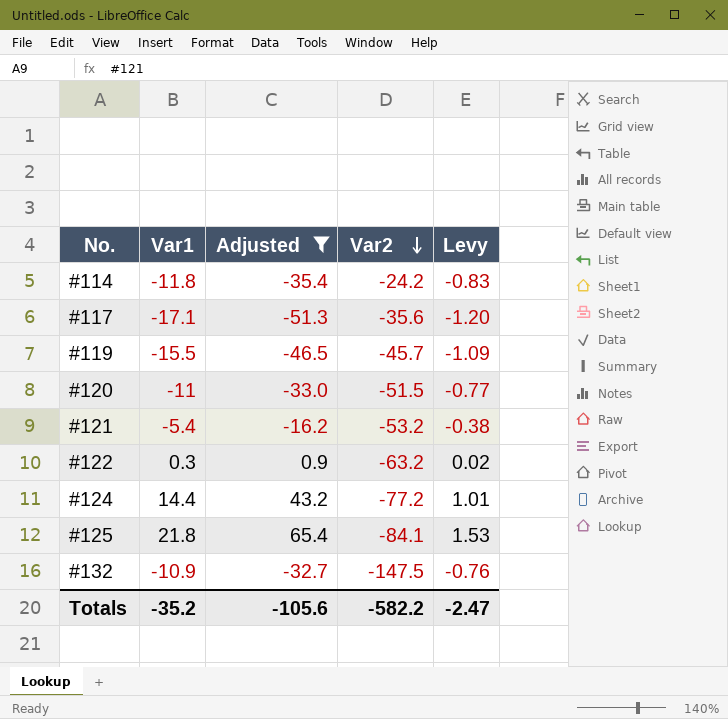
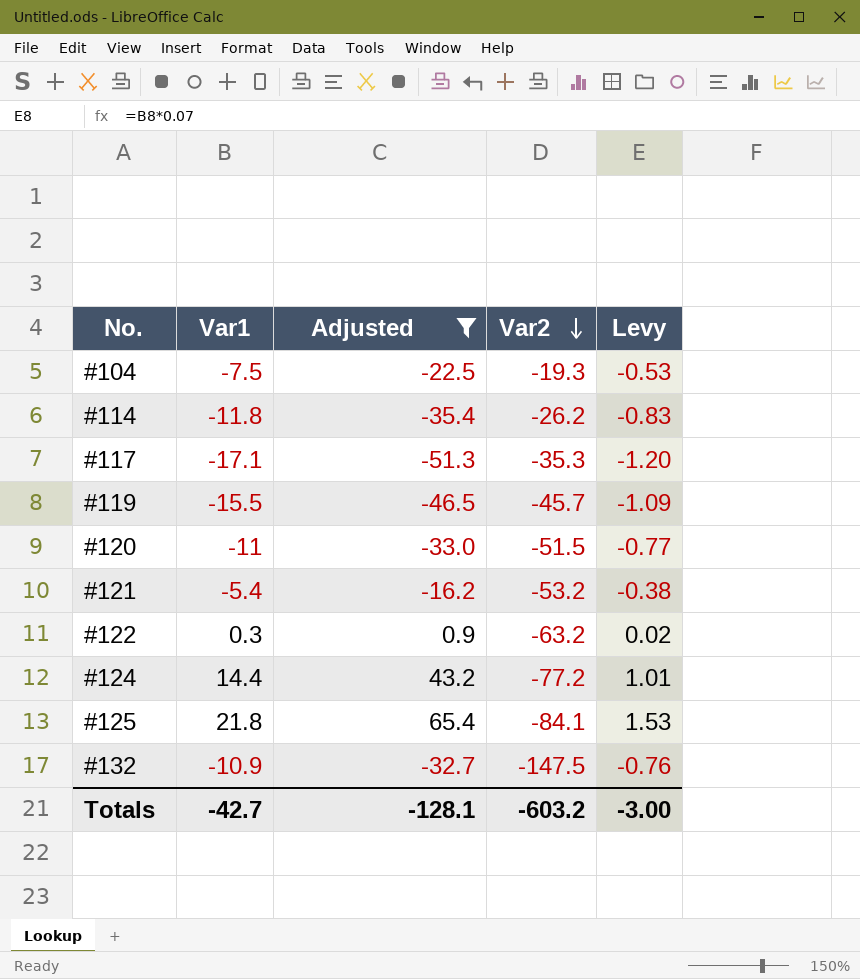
row #104: none -> -7.5 | -22.5 | -19.3 | -0.53
#114 | Var2: -24.2 -> -26.2
#117 | Var2: -35.6 -> -35.3
Totals | Var1: -35.2 -> -42.7
Totals | Adjusted: -105.6 -> -128.1
Totals | Var2: -582.2 -> -603.2
Totals | Levy: -2.47 -> -3.00

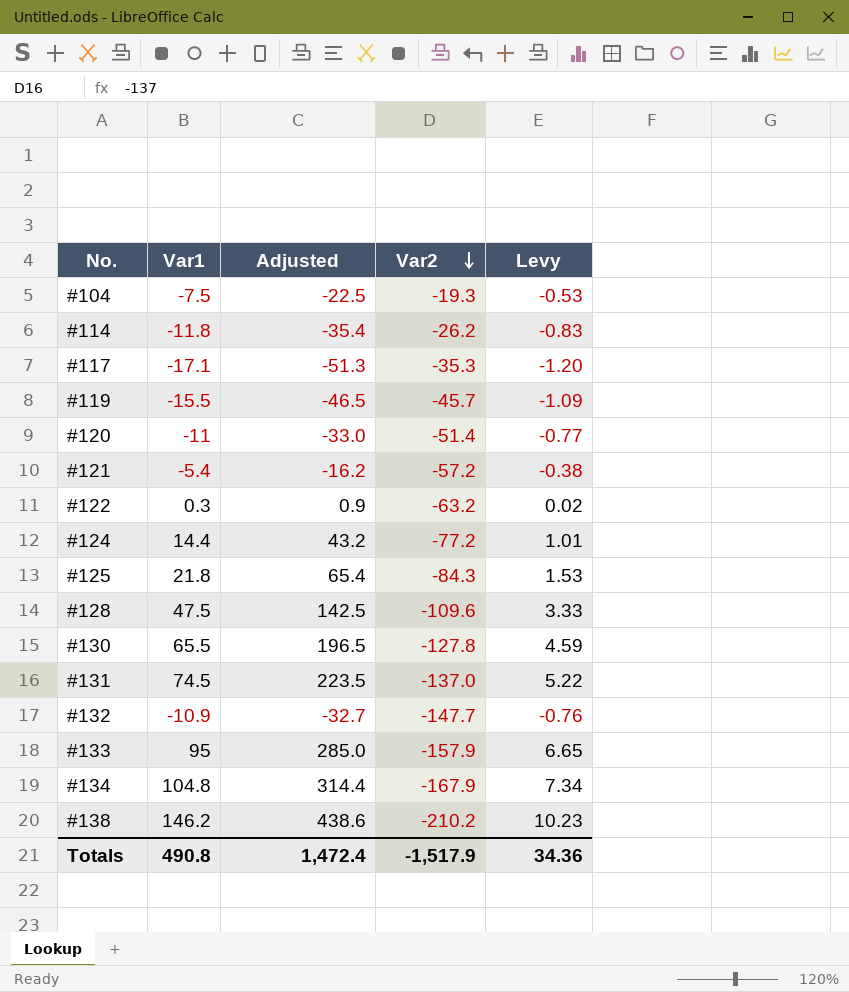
filter: Adjusted <= 65.4 -> none
#120 | Var2: -51.5 -> -51.4
#121 | Var2: -53.2 -> -57.2
#125 | Var2: -84.1 -> -84.3
#132 | Var2: -147.5 -> -147.7
Totals | Var1: -42.7 -> 490.8
Totals | Adjusted: -128.1 -> 1,472.4
Totals | Var2: -603.2 -> -1,517.9
Totals | Levy: -3.00 -> 34.36

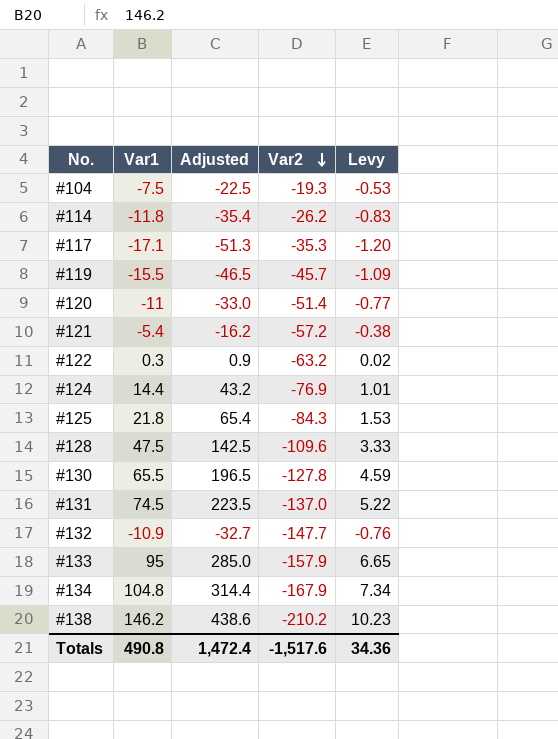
#124 | Var2: -77.2 -> -76.9
Totals | Var2: -1,517.9 -> -1,517.6

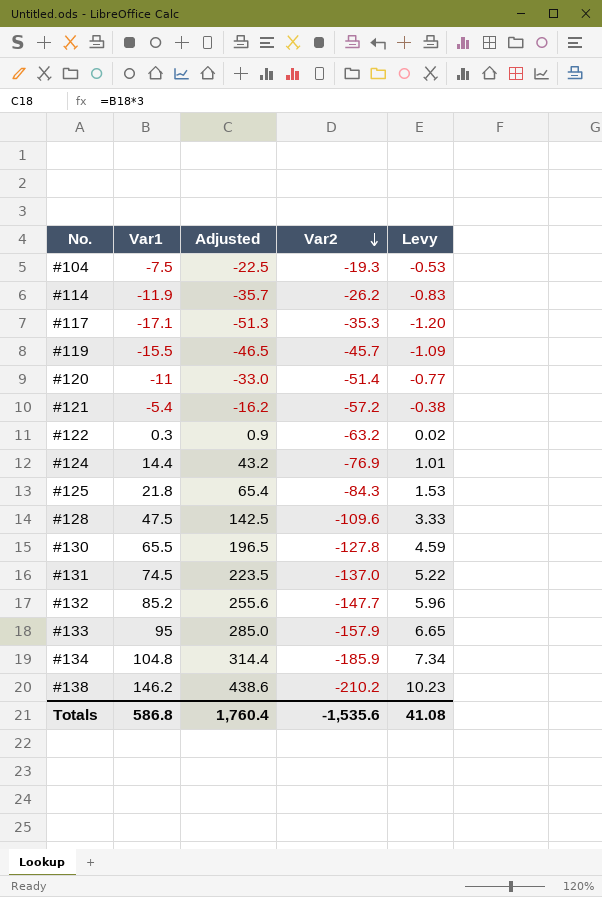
#114 | Var1: -11.8 -> -11.9
#114 | Adjusted: -35.4 -> -35.7
#132 | Var1: -10.9 -> 85.2
#132 | Adjusted: -32.7 -> 255.6
#132 | Levy: -0.76 -> 5.96
#134 | Var2: -167.9 -> -185.9
Totals | Var1: 490.8 -> 586.8
Totals | Adjusted: 1,472.4 -> 1,760.4
Totals | Var2: -1,517.6 -> -1,535.6
Totals | Levy: 34.36 -> 41.08

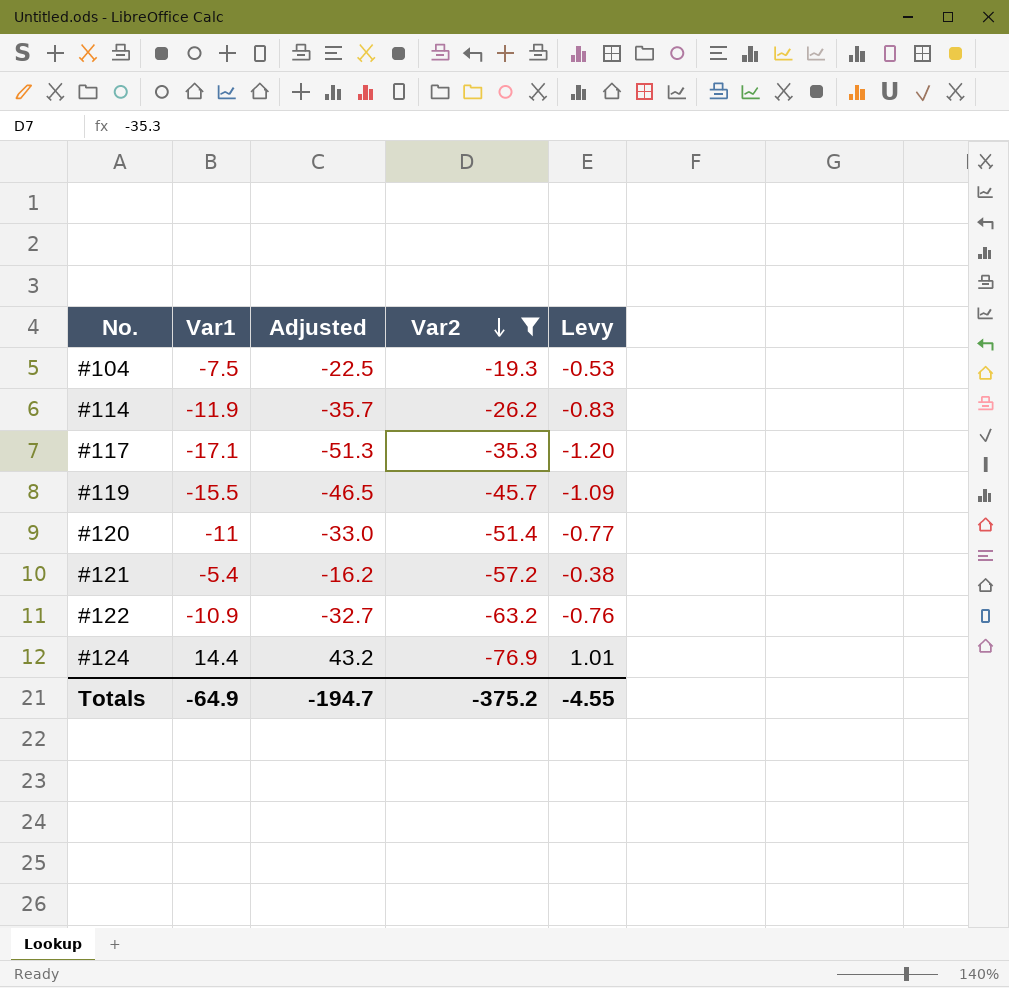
filter: none -> Var2 >= -76.9
#122 | Var1: 0.3 -> -10.9
#122 | Adjusted: 0.9 -> -32.7
#122 | Levy: 0.02 -> -0.76
Totals | Var1: 586.8 -> -64.9
Totals | Adjusted: 1,760.4 -> -194.7
Totals | Var2: -1,535.6 -> -375.2
Totals | Levy: 41.08 -> -4.55

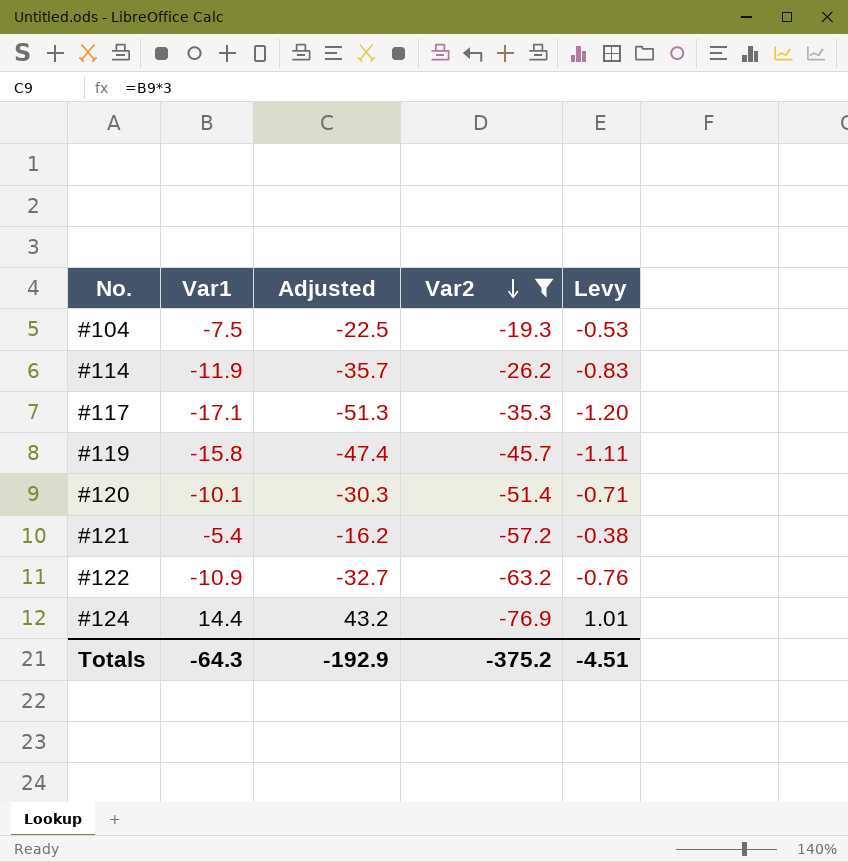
#119 | Var1: -15.5 -> -15.8
#119 | Adjusted: -46.5 -> -47.4
#119 | Levy: -1.09 -> -1.11
#120 | Var1: -11 -> -10.1
#120 | Adjusted: -33.0 -> -30.3
#120 | Levy: -0.77 -> -0.71
Totals | Var1: -64.9 -> -64.3
Totals | Adjusted: -194.7 -> -192.9
Totals | Levy: -4.55 -> -4.51

